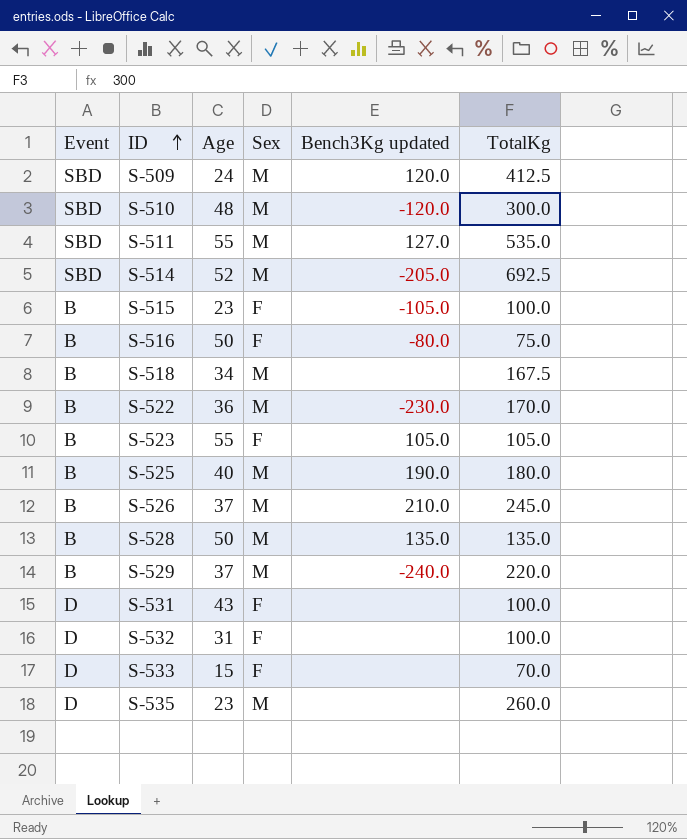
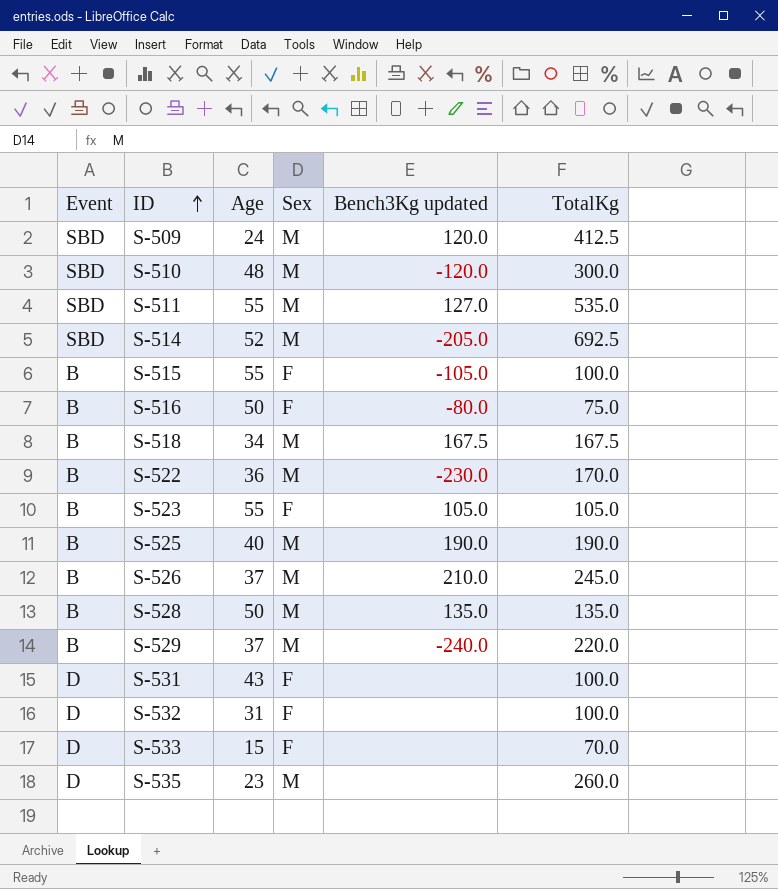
S-515 | Age: 23 -> 55
S-518 | Bench3Kg updated: none -> 167.5
S-525 | TotalKg: 180.0 -> 190.0

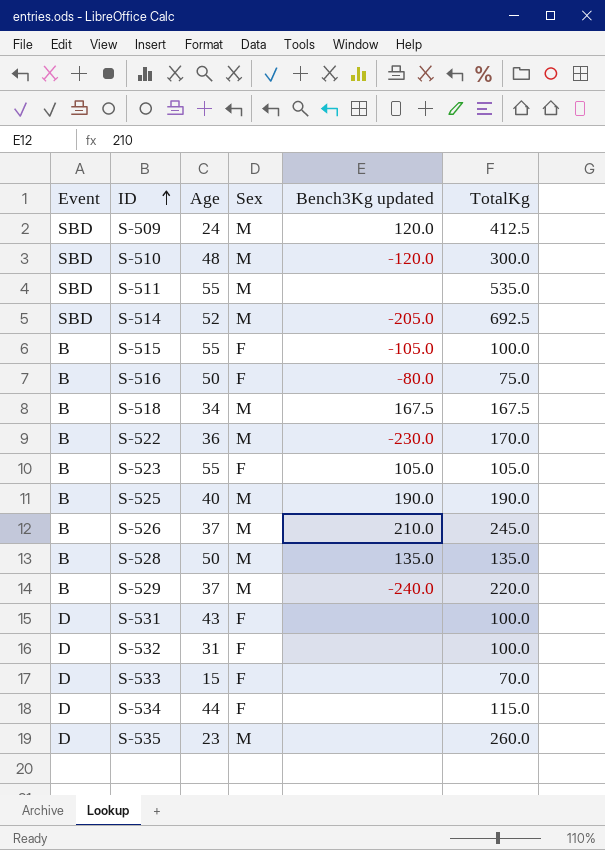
S-511 | Bench3Kg updated: 127.0 -> none
row S-534: none -> D | 44 | F | none | 115.0

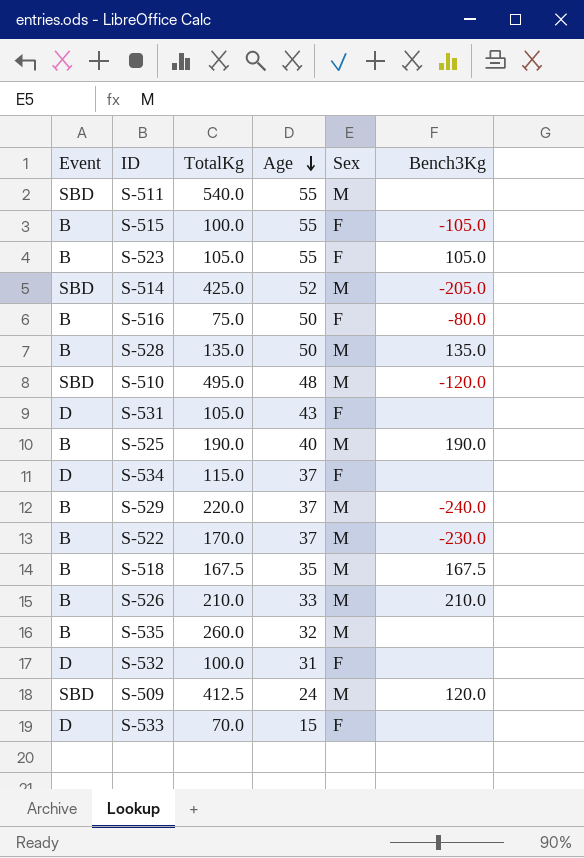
row order: ID ascending -> Age descending
column TotalKg | position: 6 -> 3
column name: Bench3Kg updated -> Bench3Kg
S-511 | TotalKg: 535.0 -> 540.0
S-514 | TotalKg: 692.5 -> 425.0
S-510 | TotalKg: 300.0 -> 495.0
S-531 | TotalKg: 100.0 -> 105.0
S-534 | Age: 44 -> 37
S-522 | Age: 36 -> 37
S-518 | Age: 34 -> 35
S-526 | TotalKg: 245.0 -> 210.0
S-526 | Age: 37 -> 33
S-535 | Event: D -> B
S-535 | Age: 23 -> 32

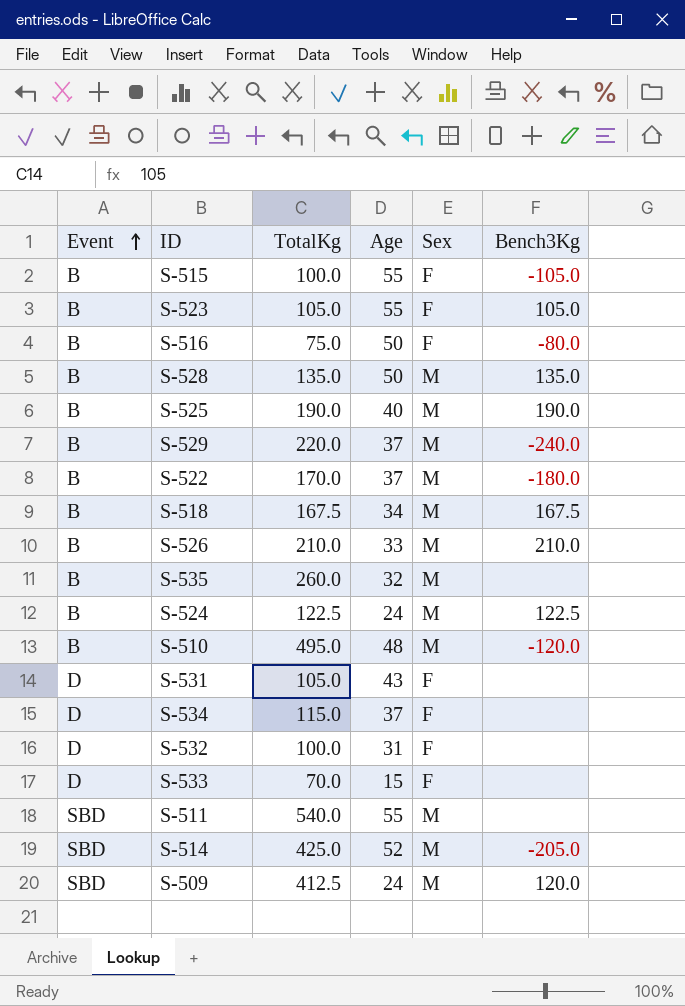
row order: Age descending -> Event ascending
S-522 | Bench3Kg: -230.0 -> -180.0
S-518 | Age: 35 -> 34
row S-524: none -> B | 122.5 | 24 | M | 122.5
S-510 | Event: SBD -> B

